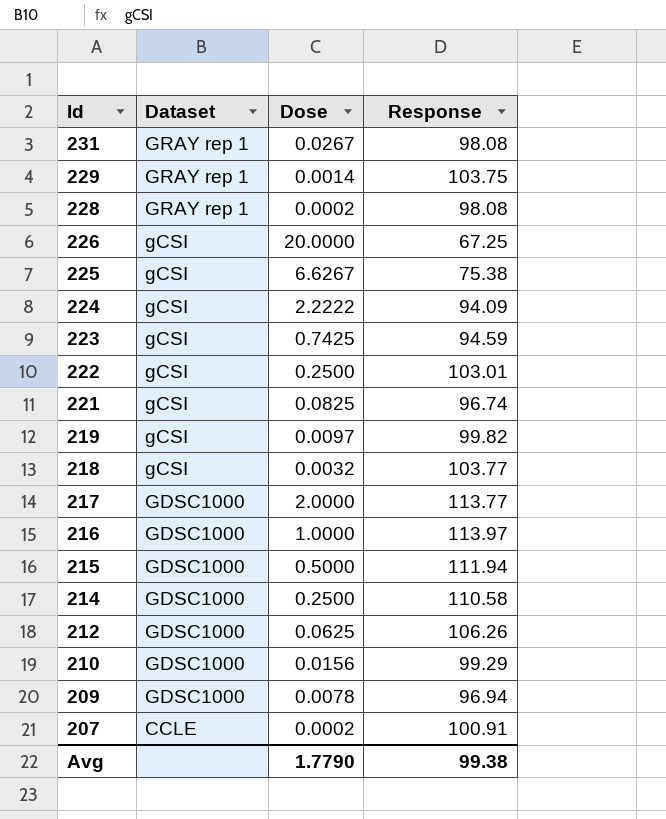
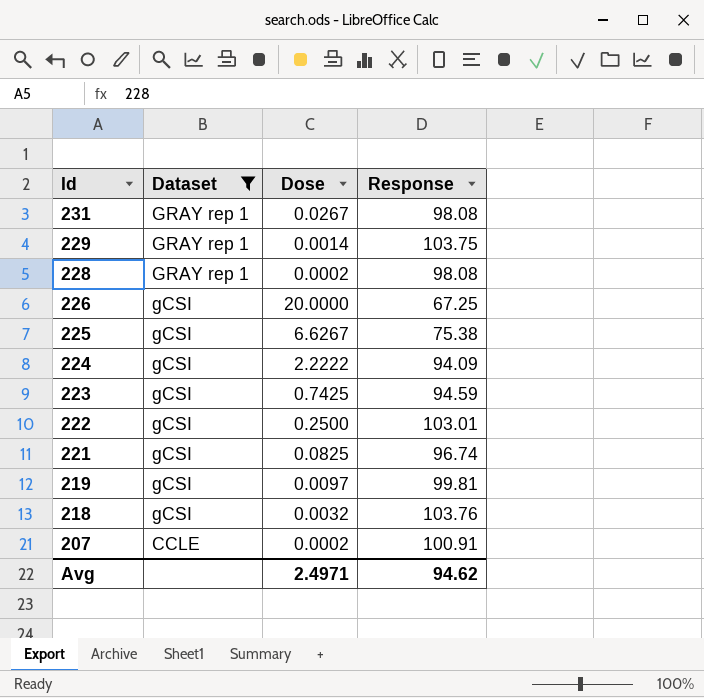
filter: none -> Dataset != GDSC1000
219 | Response: 99.82 -> 99.81
218 | Response: 103.77 -> 103.76
Avg | Dose: 1.7790 -> 2.4971
Avg | Response: 99.38 -> 94.62

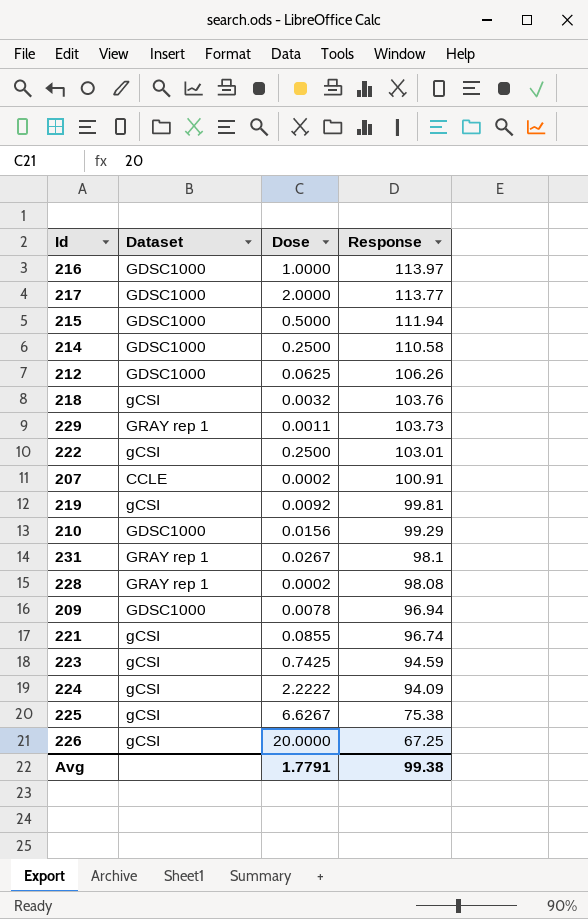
filter: Dataset != GDSC1000 -> none
row order: Id descending -> Response descending
229 | Dose: 0.0014 -> 0.0011
229 | Response: 103.75 -> 103.73
219 | Dose: 0.0097 -> 0.0092
231 | Response: 98.08 -> 98.1
221 | Dose: 0.0825 -> 0.0855
Avg | Dose: 2.4971 -> 1.7791
Avg | Response: 94.62 -> 99.38

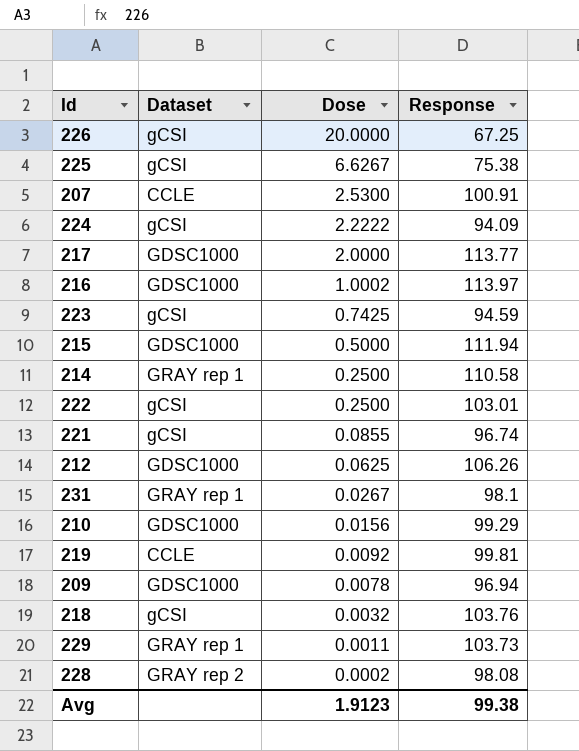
row order: Response descending -> Dose descending
207 | Dose: 0.0002 -> 2.5300
216 | Dose: 1.0000 -> 1.0002
214 | Dataset: GDSC1000 -> GRAY rep 1
219 | Dataset: gCSI -> CCLE
228 | Dataset: GRAY rep 1 -> GRAY rep 2
Avg | Dose: 1.7791 -> 1.9123

